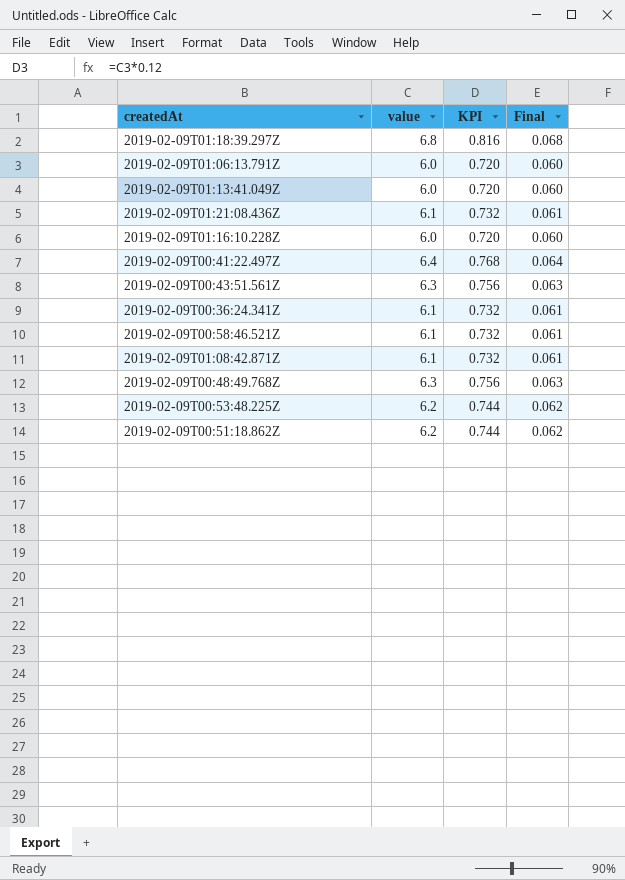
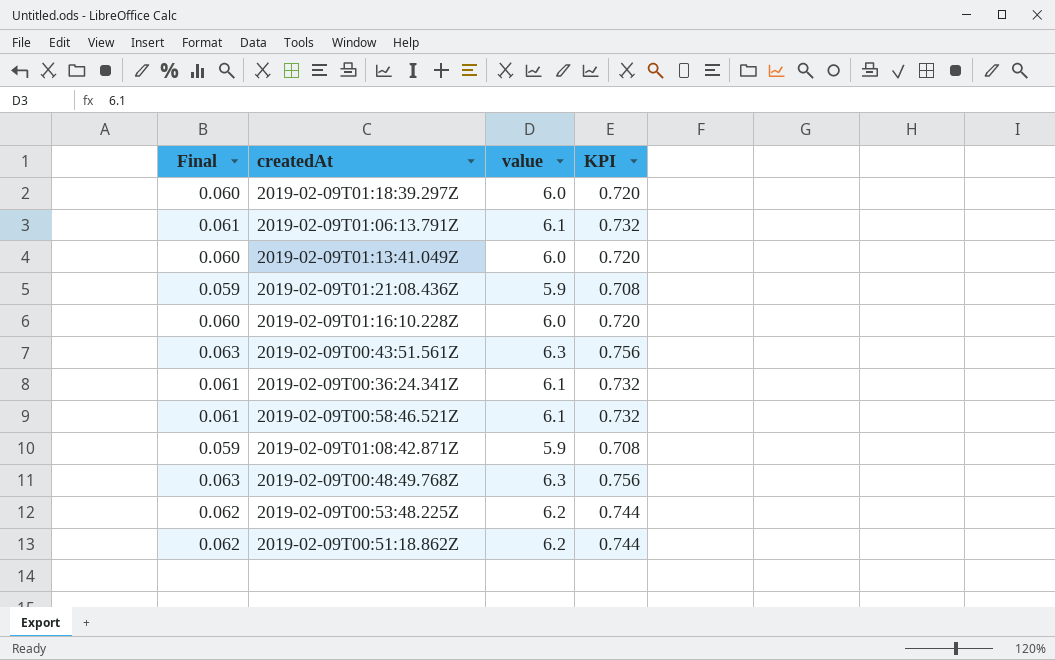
column Final | position: 4 -> 1
row 2019-02-09T00:41:22.497Z: 6.4 | 0.768 | 0.064 -> none
2019-02-09T01:18:39.297Z | Final: 0.068 -> 0.060
2019-02-09T01:18:39.297Z | value: 6.8 -> 6.0
2019-02-09T01:18:39.297Z | KPI: 0.816 -> 0.720
2019-02-09T01:06:13.791Z | Final: 0.060 -> 0.061
2019-02-09T01:06:13.791Z | value: 6.0 -> 6.1
2019-02-09T01:06:13.791Z | KPI: 0.720 -> 0.732
2019-02-09T01:21:08.436Z | Final: 0.061 -> 0.059
2019-02-09T01:21:08.436Z | value: 6.1 -> 5.9
2019-02-09T01:21:08.436Z | KPI: 0.732 -> 0.708
2019-02-09T01:08:42.871Z | Final: 0.061 -> 0.059
2019-02-09T01:08:42.871Z | value: 6.1 -> 5.9
2019-02-09T01:08:42.871Z | KPI: 0.732 -> 0.708

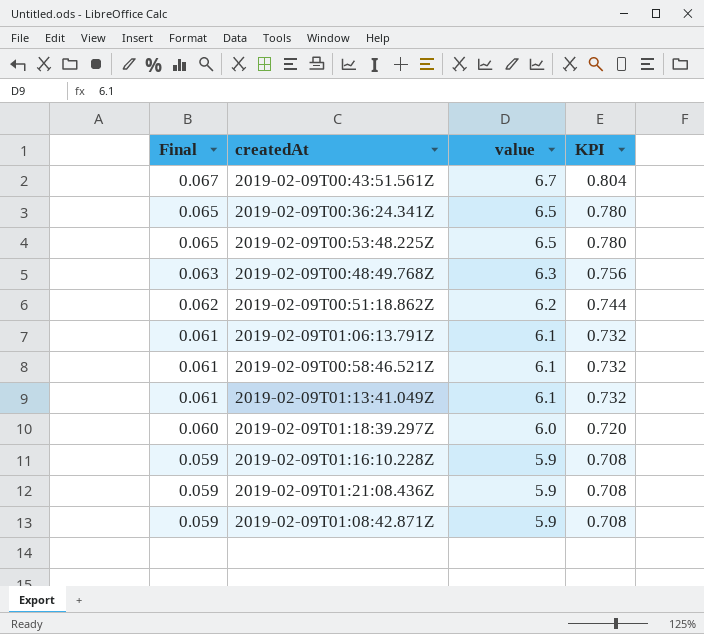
row order: none -> Final descending
2019-02-09T00:43:51.561Z | Final: 0.063 -> 0.067
2019-02-09T00:43:51.561Z | value: 6.3 -> 6.7
2019-02-09T00:43:51.561Z | KPI: 0.756 -> 0.804
2019-02-09T00:36:24.341Z | Final: 0.061 -> 0.065
2019-02-09T00:36:24.341Z | value: 6.1 -> 6.5
2019-02-09T00:36:24.341Z | KPI: 0.732 -> 0.780
2019-02-09T00:53:48.225Z | Final: 0.062 -> 0.065
2019-02-09T00:53:48.225Z | value: 6.2 -> 6.5
2019-02-09T00:53:48.225Z | KPI: 0.744 -> 0.780
2019-02-09T01:13:41.049Z | Final: 0.060 -> 0.061
2019-02-09T01:13:41.049Z | value: 6.0 -> 6.1
2019-02-09T01:13:41.049Z | KPI: 0.720 -> 0.732
2019-02-09T01:16:10.228Z | Final: 0.060 -> 0.059
2019-02-09T01:16:10.228Z | value: 6.0 -> 5.9
2019-02-09T01:16:10.228Z | KPI: 0.720 -> 0.708

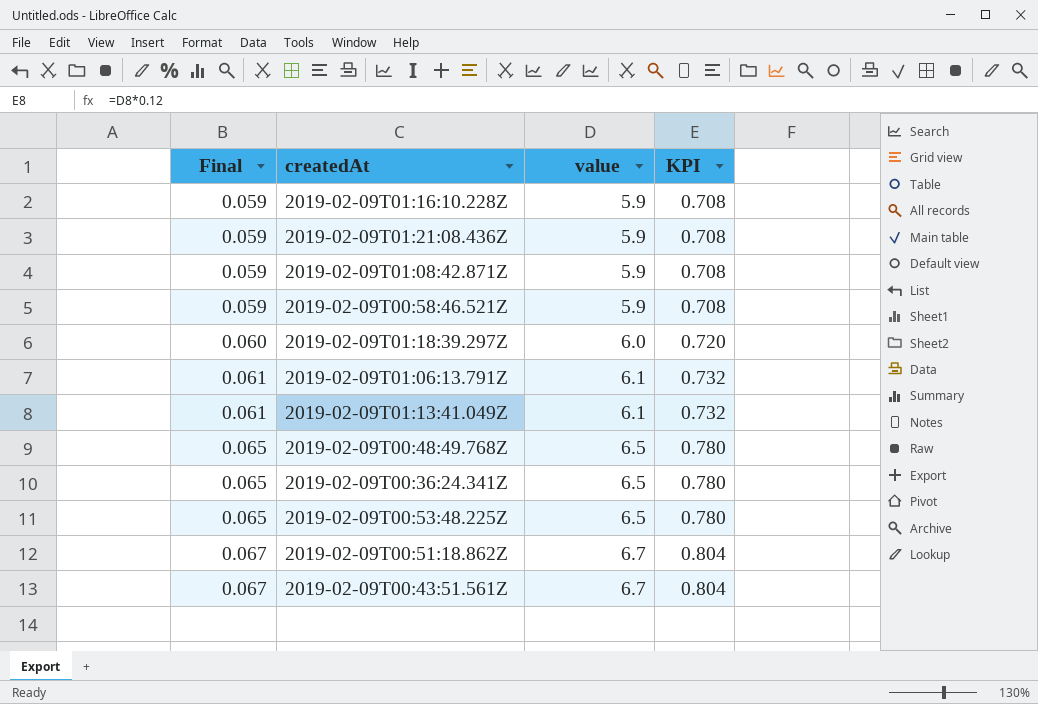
row order: Final descending -> Final ascending
2019-02-09T00:58:46.521Z | Final: 0.061 -> 0.059
2019-02-09T00:58:46.521Z | value: 6.1 -> 5.9
2019-02-09T00:58:46.521Z | KPI: 0.732 -> 0.708
2019-02-09T00:48:49.768Z | Final: 0.063 -> 0.065
2019-02-09T00:48:49.768Z | value: 6.3 -> 6.5
2019-02-09T00:48:49.768Z | KPI: 0.756 -> 0.780
2019-02-09T00:51:18.862Z | Final: 0.062 -> 0.067
2019-02-09T00:51:18.862Z | value: 6.2 -> 6.7
2019-02-09T00:51:18.862Z | KPI: 0.744 -> 0.804

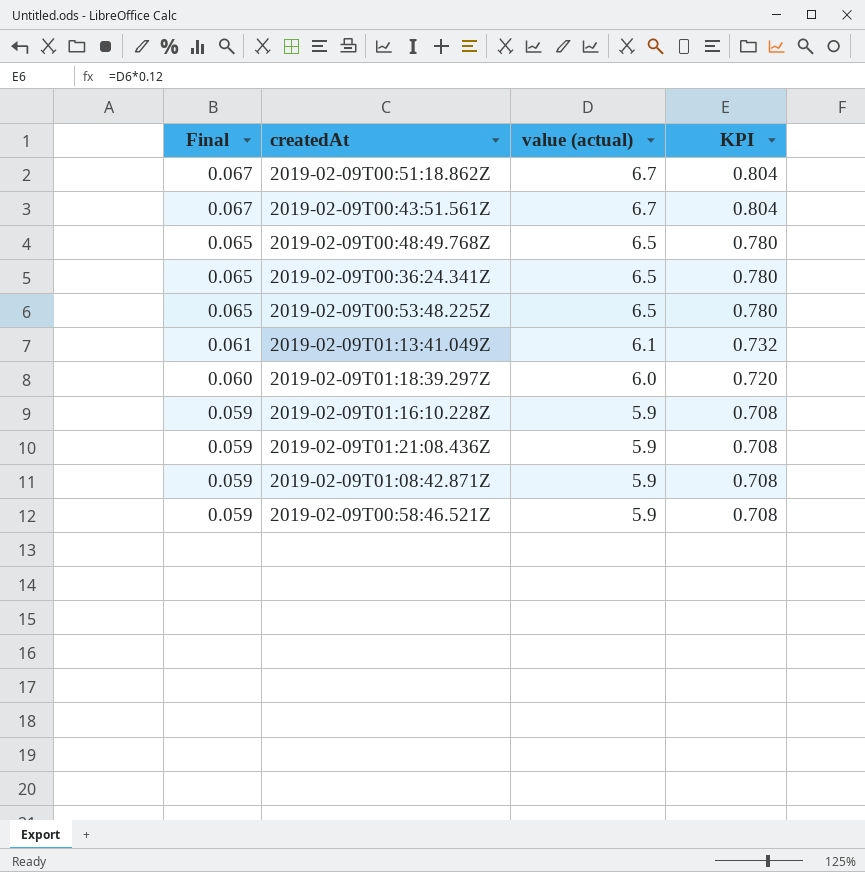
row order: Final ascending -> Final descending
column name: value -> value (actual)
row 2019-02-09T01:06:13.791Z: 0.061 | 6.1 | 0.732 -> none

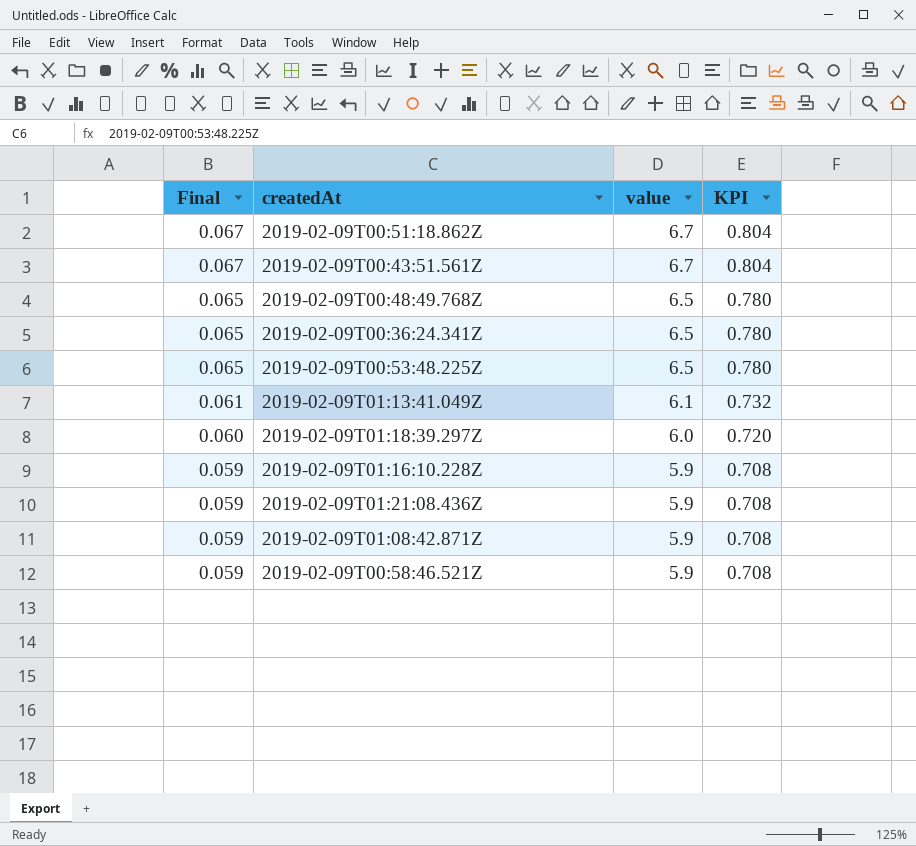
column name: value (actual) -> value

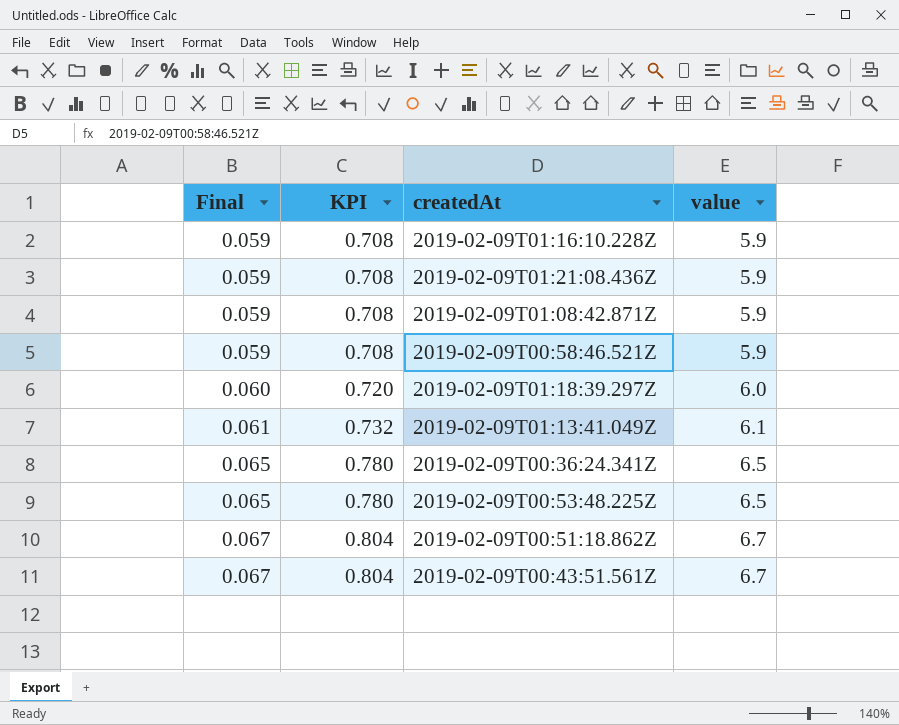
row order: Final descending -> Final ascending
column KPI | position: 4 -> 2
row 2019-02-09T00:48:49.768Z: 0.065 | 6.5 | 0.780 -> none

